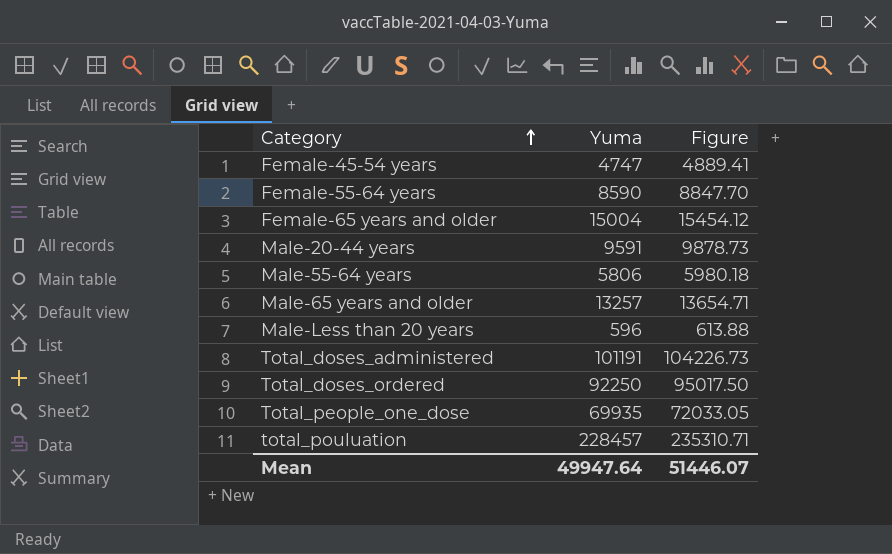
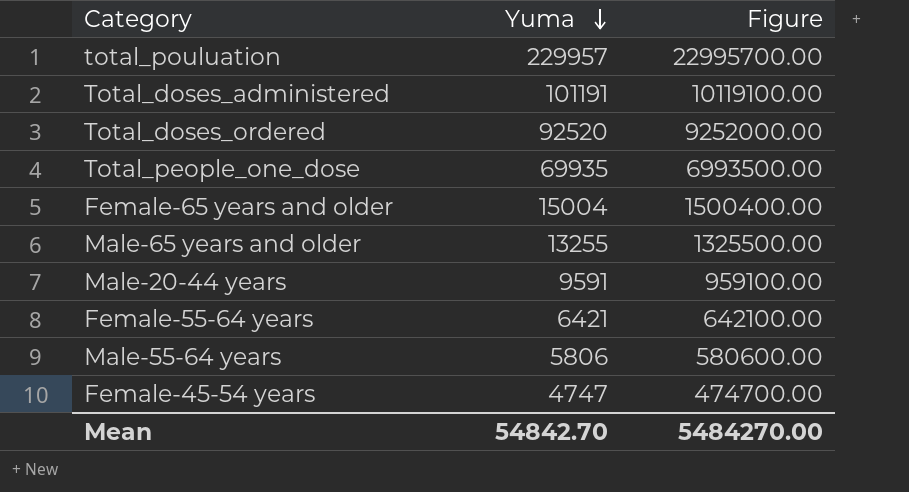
row order: Category ascending -> Yuma descending
column Figure | formula: [Yuma] * 1.03 -> [Yuma] * 100
row Male-Less than 20 years: 596 | 613.88 -> none
total_pouluation | Yuma: 228457 -> 229957
Total_doses_ordered | Yuma: 92250 -> 92520
Male-65 years and older | Yuma: 13257 -> 13255
Female-55-64 years | Yuma: 8590 -> 6421
Mean | Yuma: 49947.64 -> 54842.70
Mean | Figure: 51446.07 -> 5484270.00

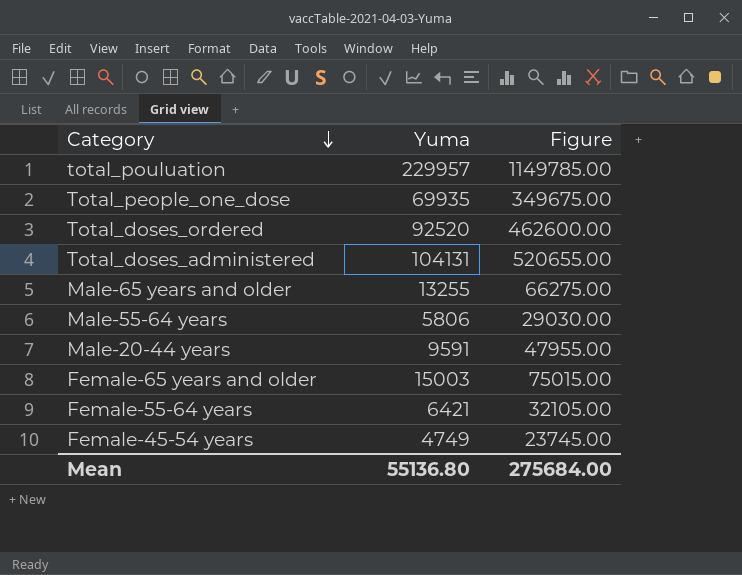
row order: Yuma descending -> Category descending
column Figure | formula: [Yuma] * 100 -> [Yuma] * 5
Total_doses_administered | Yuma: 101191 -> 104131
Female-65 years and older | Yuma: 15004 -> 15003
Female-45-54 years | Yuma: 4747 -> 4749
Mean | Yuma: 54842.70 -> 55136.80
Mean | Figure: 5484270.00 -> 275684.00

